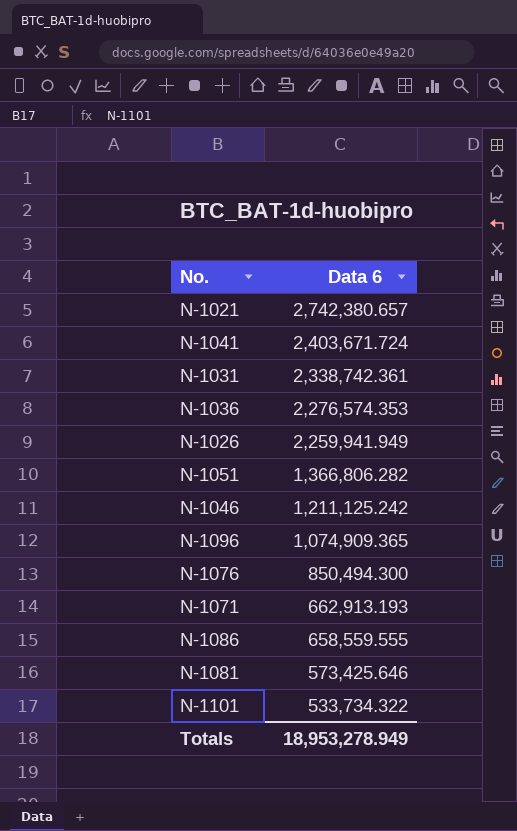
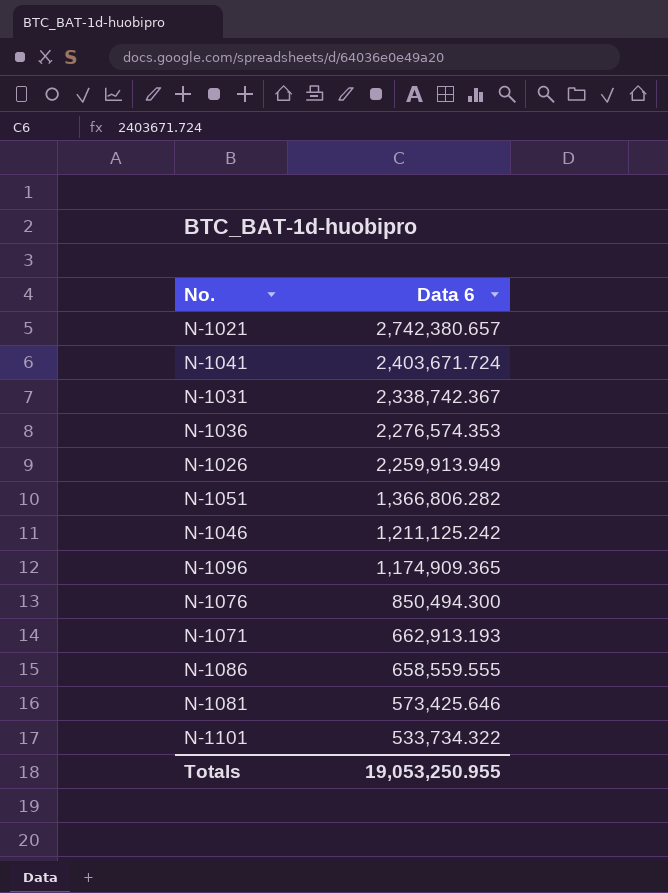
N-1031 | Data 6: 2,338,742.361 -> 2,338,742.367
N-1026 | Data 6: 2,259,941.949 -> 2,259,913.949
N-1096 | Data 6: 1,074,909.365 -> 1,174,909.365
Totals | Data 6: 18,953,278.949 -> 19,053,250.955

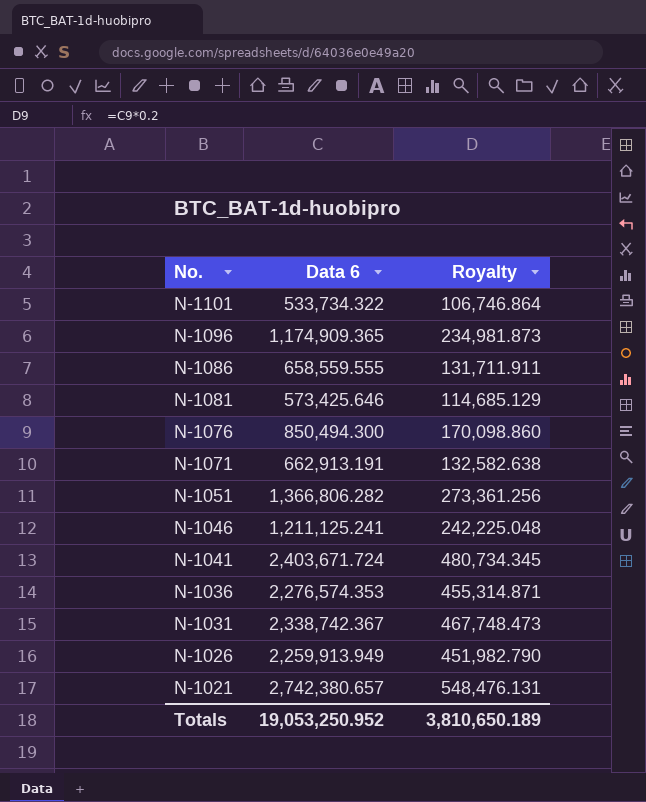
row order: Data 6 descending -> No. descending
column Royalty | formula: none -> [Data 6] * 0.2
N-1071 | Data 6: 662,913.193 -> 662,913.191
N-1046 | Data 6: 1,211,125.242 -> 1,211,125.241
Totals | Data 6: 19,053,250.955 -> 19,053,250.952

